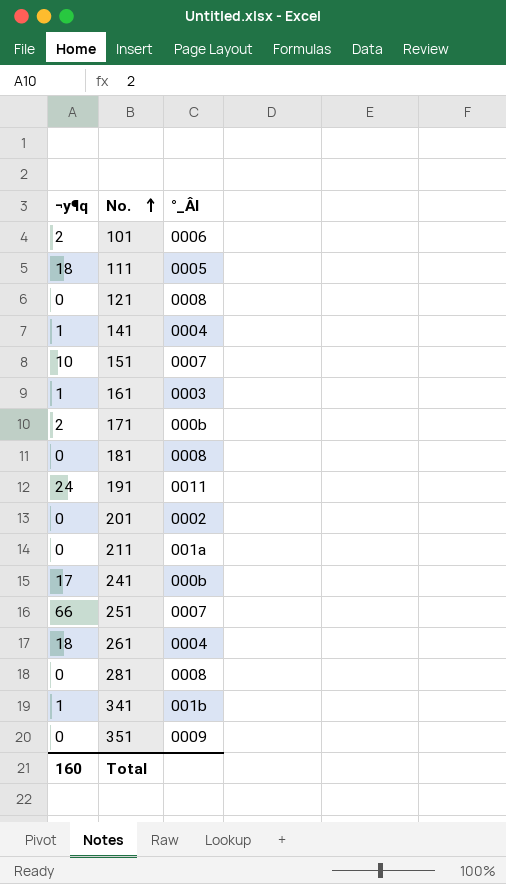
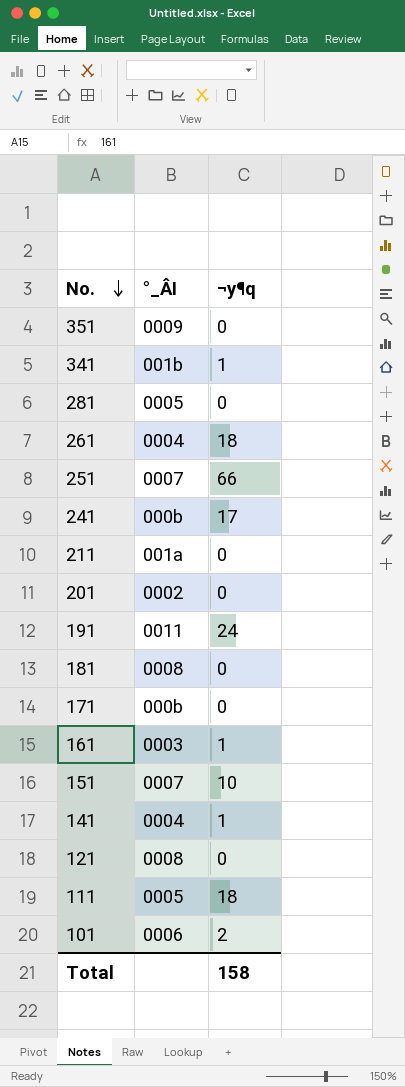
row order: No. ascending -> No. descending
column ¬y¶q | position: 1 -> 3
281 | °_ÂI: 0008 -> 0005
171 | ¬y¶q: 2 -> 0
Total | ¬y¶q: 160 -> 158

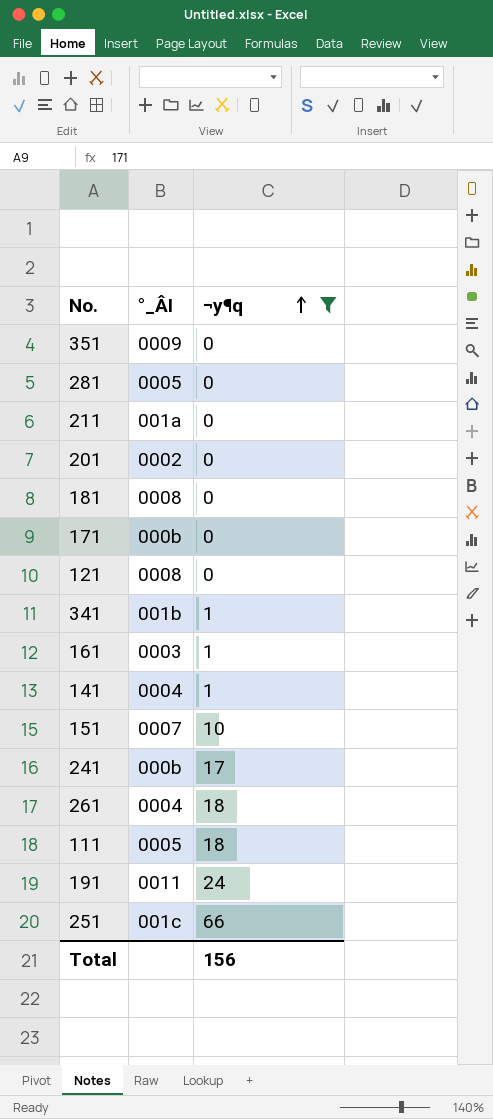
filter: none -> ¬y¶q != 2
row order: No. descending -> ¬y¶q ascending
251 | °_ÂI: 0007 -> 001c
Total | ¬y¶q: 158 -> 156

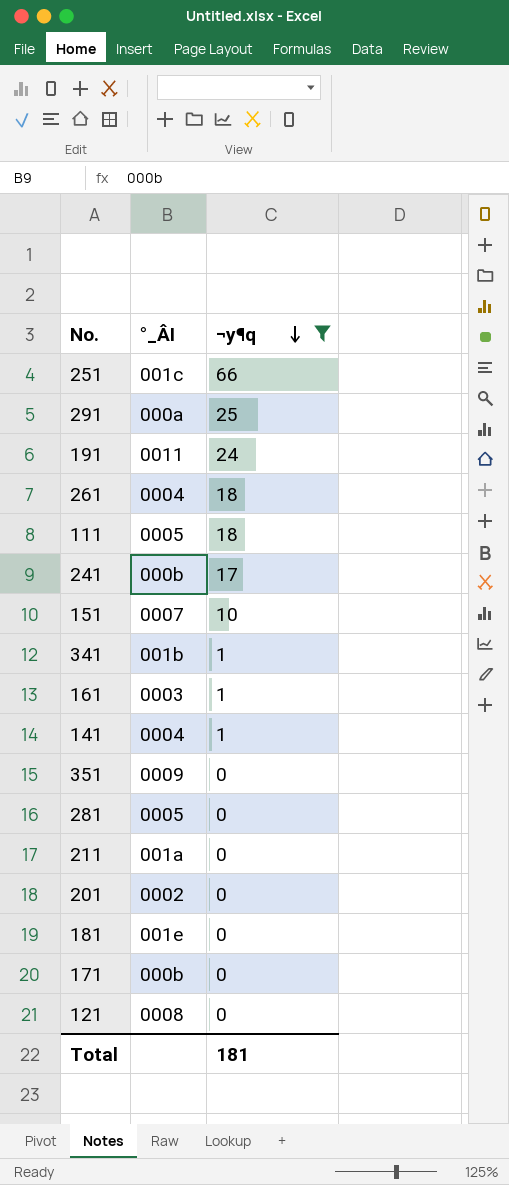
row order: ¬y¶q ascending -> ¬y¶q descending
row 291: none -> 000a | 25
181 | °_ÂI: 0008 -> 001e
Total | ¬y¶q: 156 -> 181

